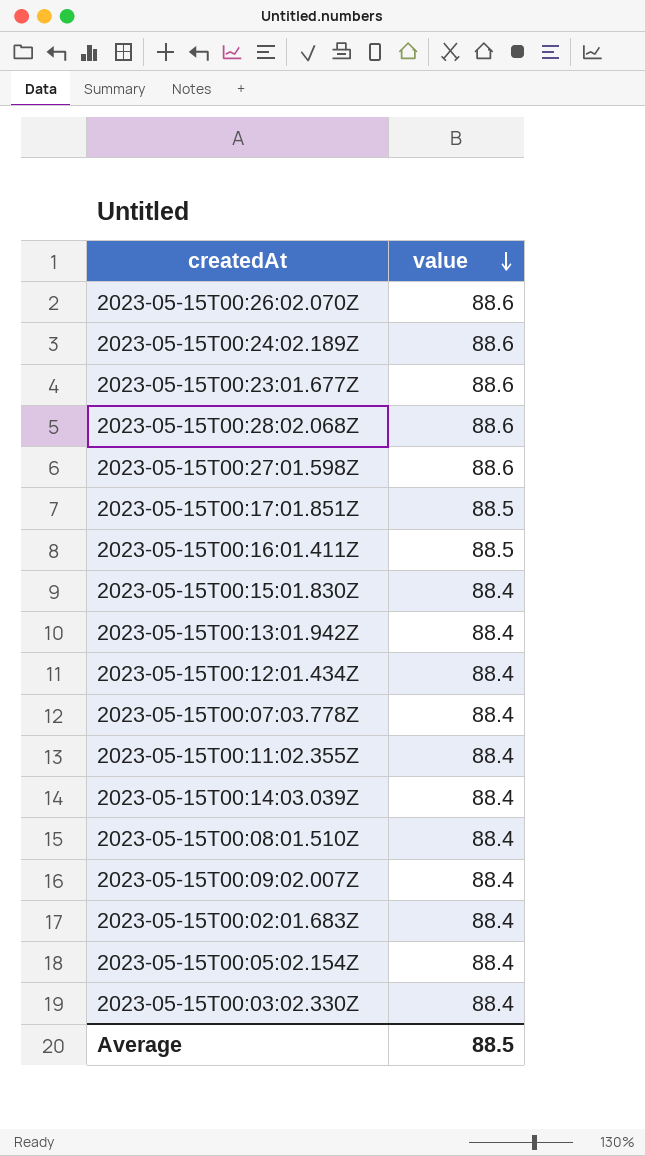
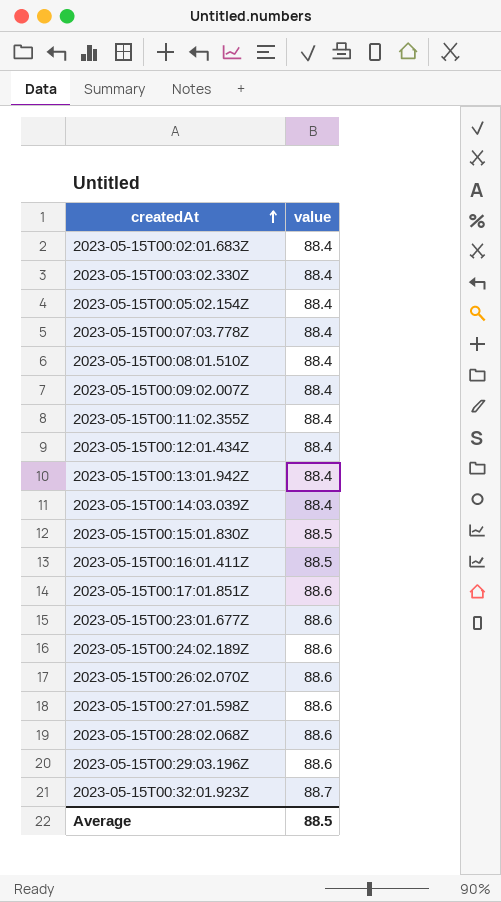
row order: value descending -> createdAt ascending
2023-05-15T00:15:01.830Z | value: 88.4 -> 88.5
2023-05-15T00:17:01.851Z | value: 88.5 -> 88.6
row 2023-05-15T00:29:03.196Z: none -> 88.6
row 2023-05-15T00:32:01.923Z: none -> 88.7

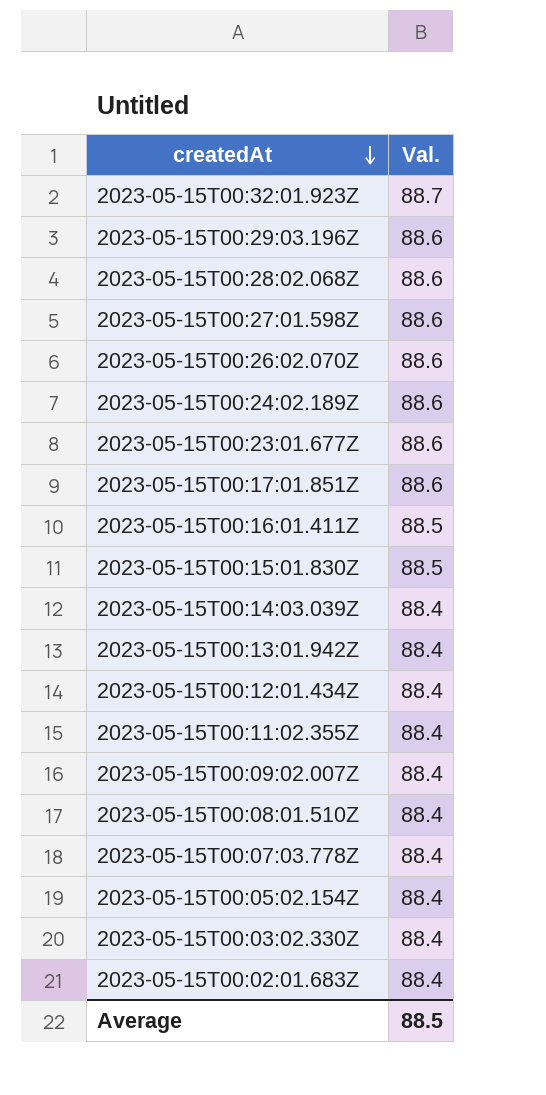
row order: createdAt ascending -> createdAt descending
column name: value -> Val.

